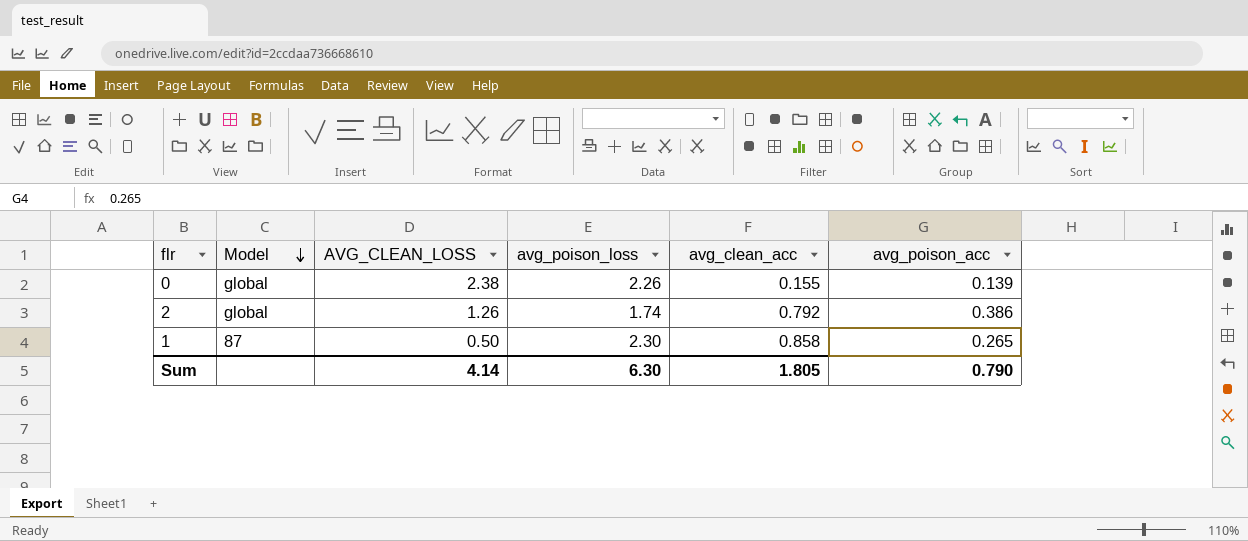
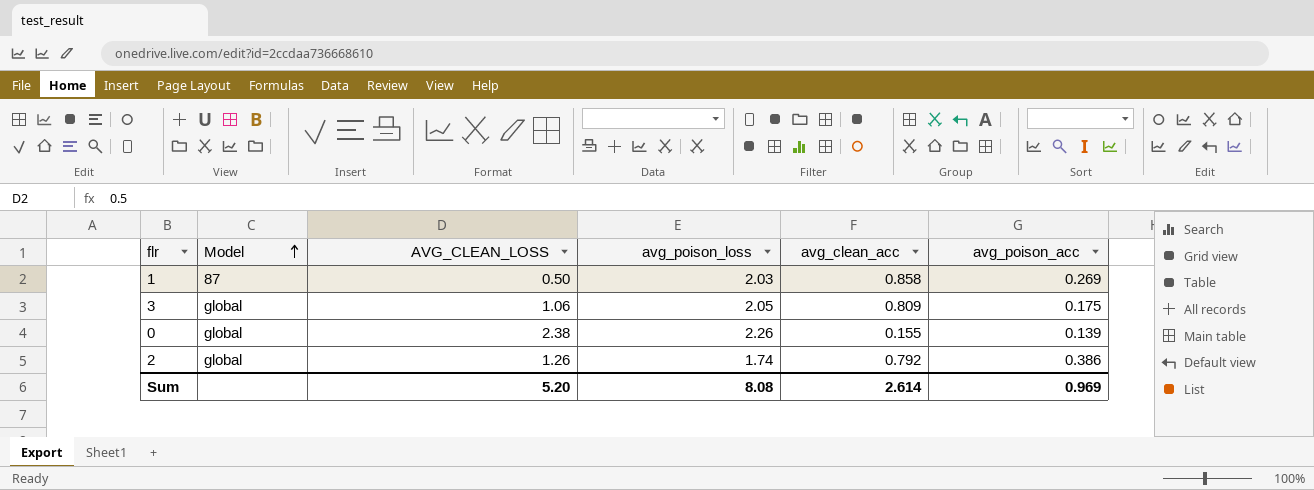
row order: Model descending -> Model ascending
1 | avg_poison_loss: 2.30 -> 2.03
1 | avg_poison_acc: 0.265 -> 0.269
row 3: none -> global | 1.06 | 2.05 | 0.809 | 0.175
Sum | AVG_CLEAN_LOSS: 4.14 -> 5.20
Sum | avg_poison_loss: 6.30 -> 8.08
Sum | avg_clean_acc: 1.805 -> 2.614
Sum | avg_poison_acc: 0.790 -> 0.969

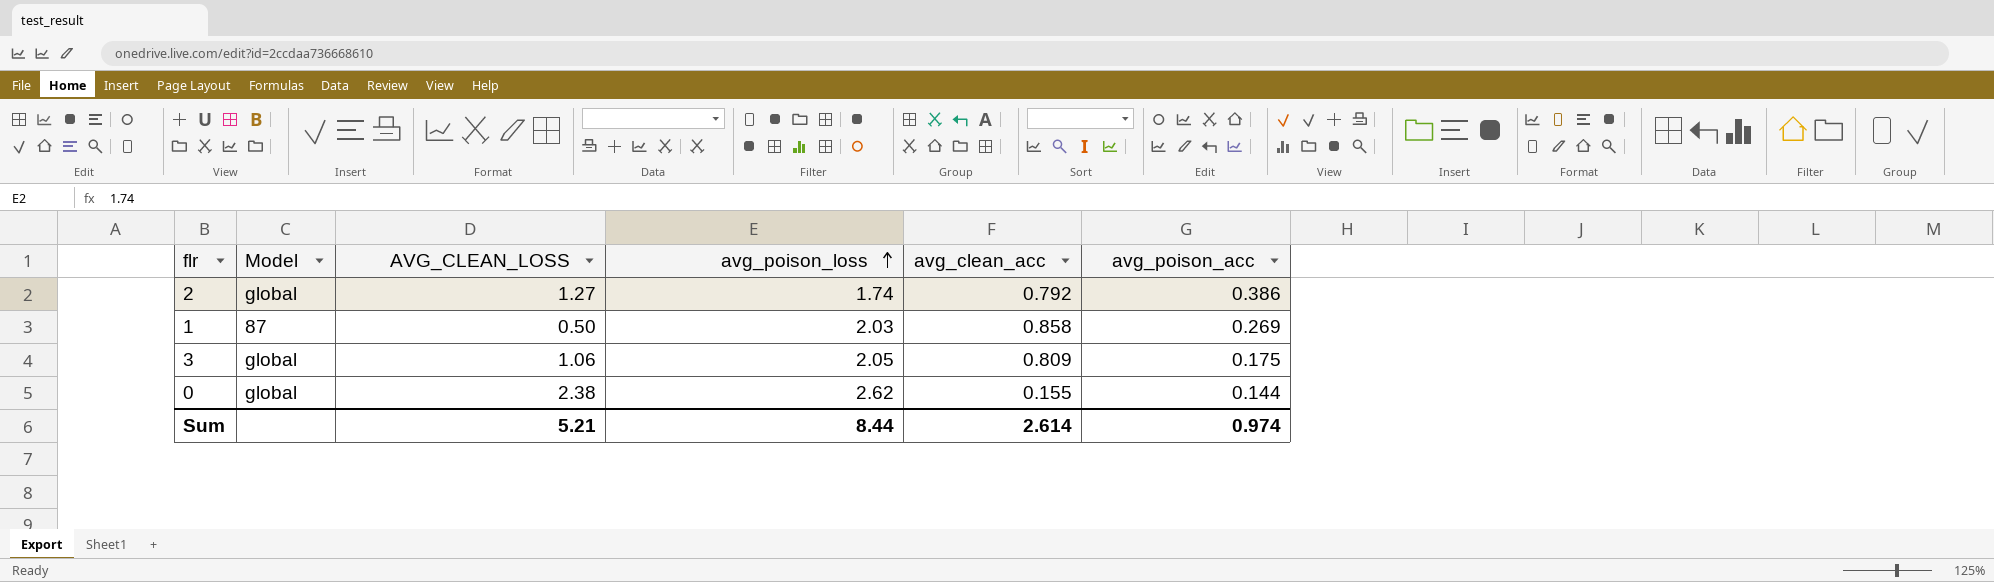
row order: Model ascending -> avg_poison_loss ascending
2 | AVG_CLEAN_LOSS: 1.26 -> 1.27
0 | avg_poison_loss: 2.26 -> 2.62
0 | avg_poison_acc: 0.139 -> 0.144
Sum | AVG_CLEAN_LOSS: 5.20 -> 5.21
Sum | avg_poison_loss: 8.08 -> 8.44
Sum | avg_poison_acc: 0.969 -> 0.974

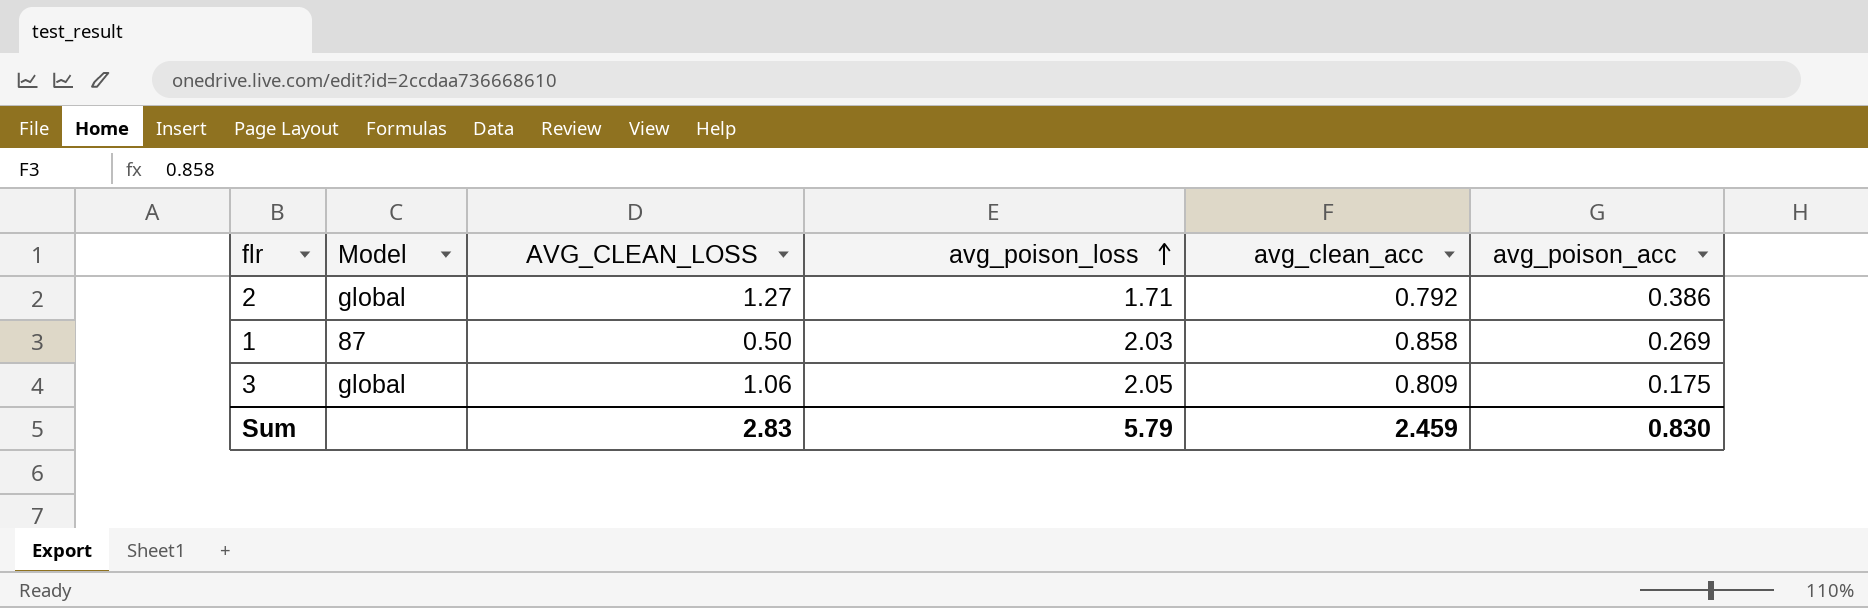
row 0: global | 2.38 | 2.62 | 0.155 | 0.144 -> none
2 | avg_poison_loss: 1.74 -> 1.71
Sum | AVG_CLEAN_LOSS: 5.21 -> 2.83
Sum | avg_poison_loss: 8.44 -> 5.79
Sum | avg_clean_acc: 2.614 -> 2.459
Sum | avg_poison_acc: 0.974 -> 0.830

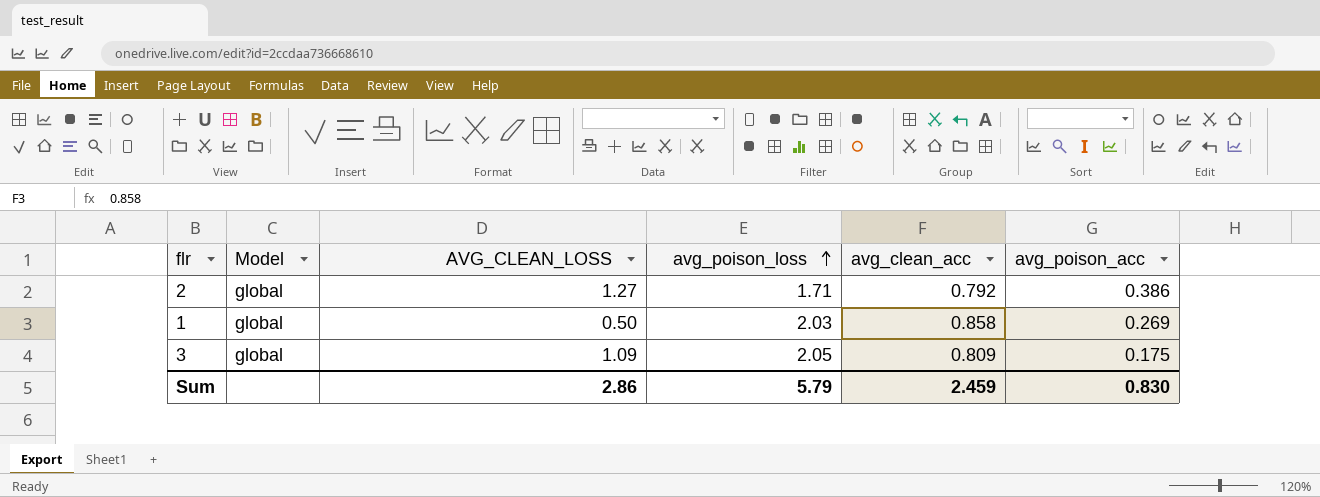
1 | Model: 87 -> global
3 | AVG_CLEAN_LOSS: 1.06 -> 1.09
Sum | AVG_CLEAN_LOSS: 2.83 -> 2.86

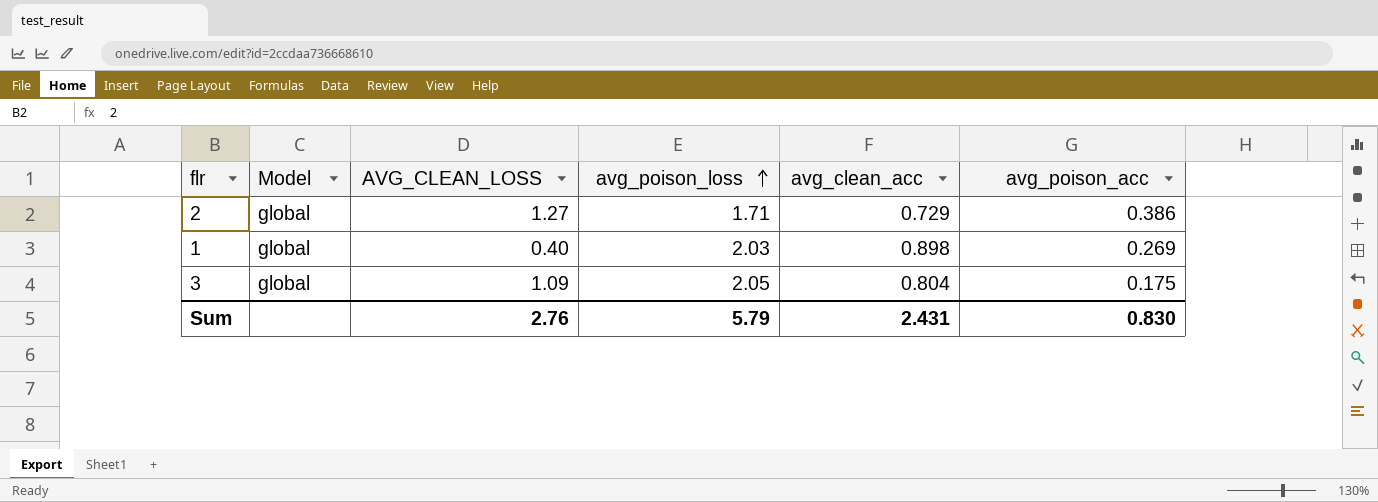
2 | avg_clean_acc: 0.792 -> 0.729
1 | AVG_CLEAN_LOSS: 0.50 -> 0.40
1 | avg_clean_acc: 0.858 -> 0.898
3 | avg_clean_acc: 0.809 -> 0.804
Sum | AVG_CLEAN_LOSS: 2.86 -> 2.76
Sum | avg_clean_acc: 2.459 -> 2.431

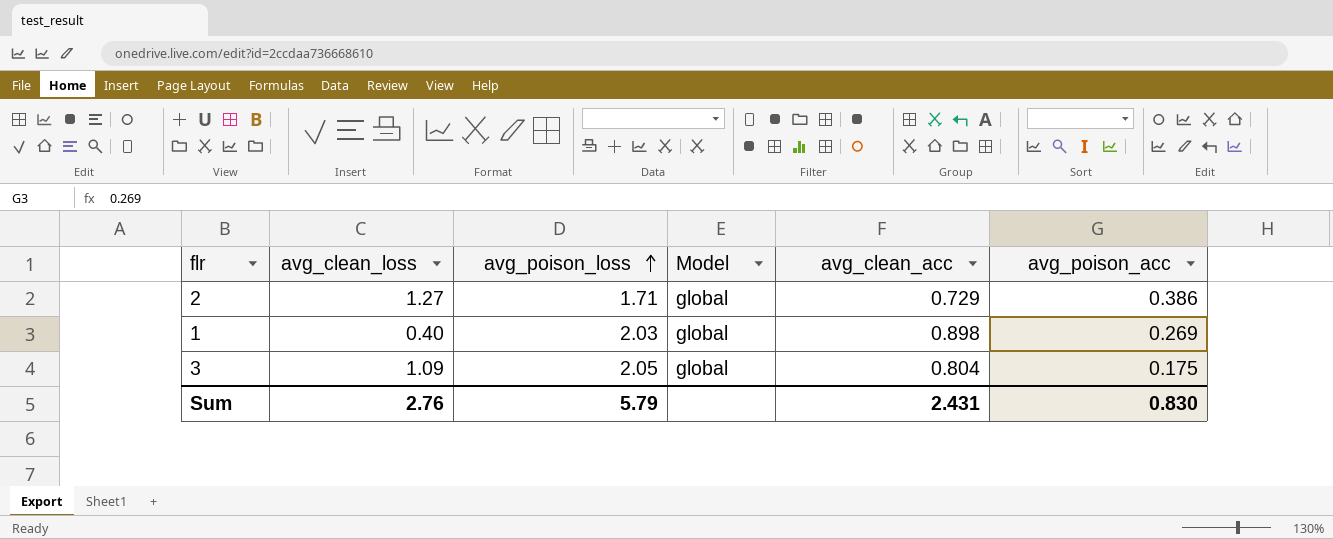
column name: AVG_CLEAN_LOSS -> avg_clean_loss
column Model | position: 2 -> 4

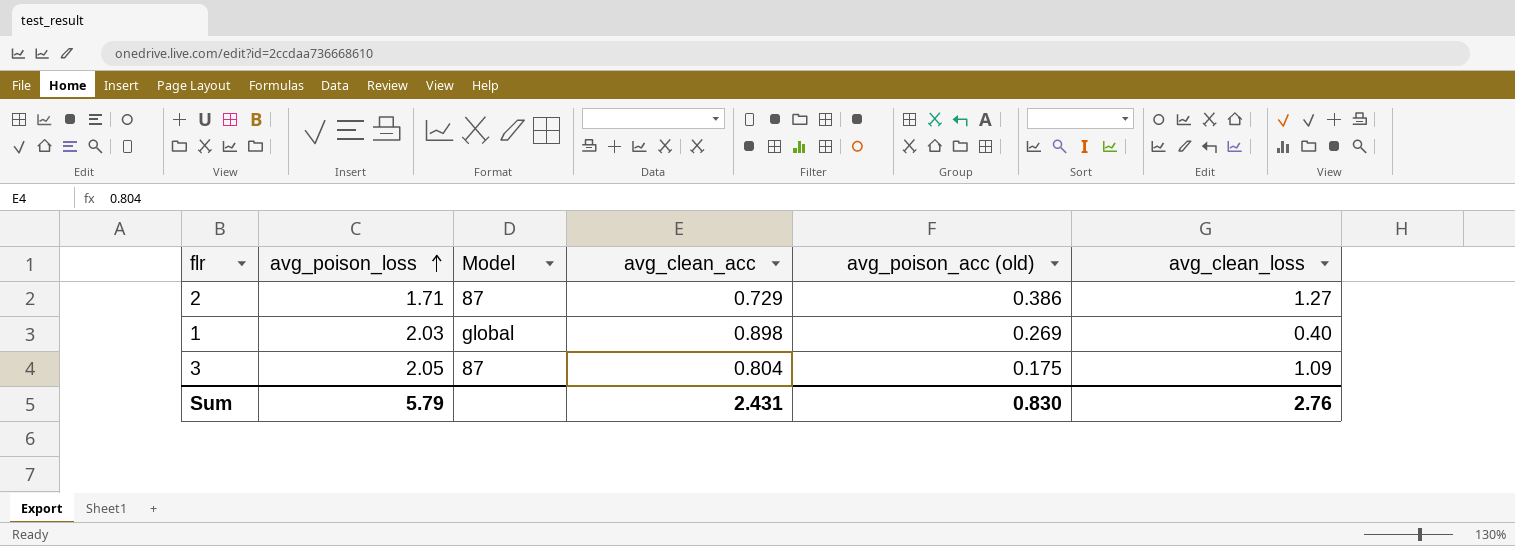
column name: avg_poison_acc -> avg_poison_acc (old)
column avg_clean_loss | position: 2 -> 6
2 | Model: global -> 87
3 | Model: global -> 87

